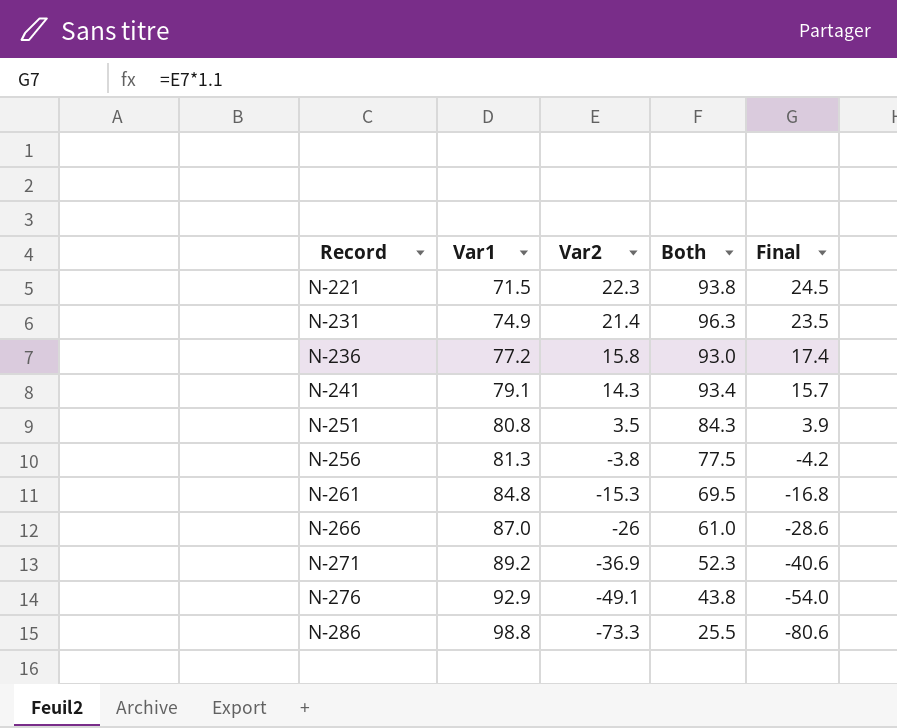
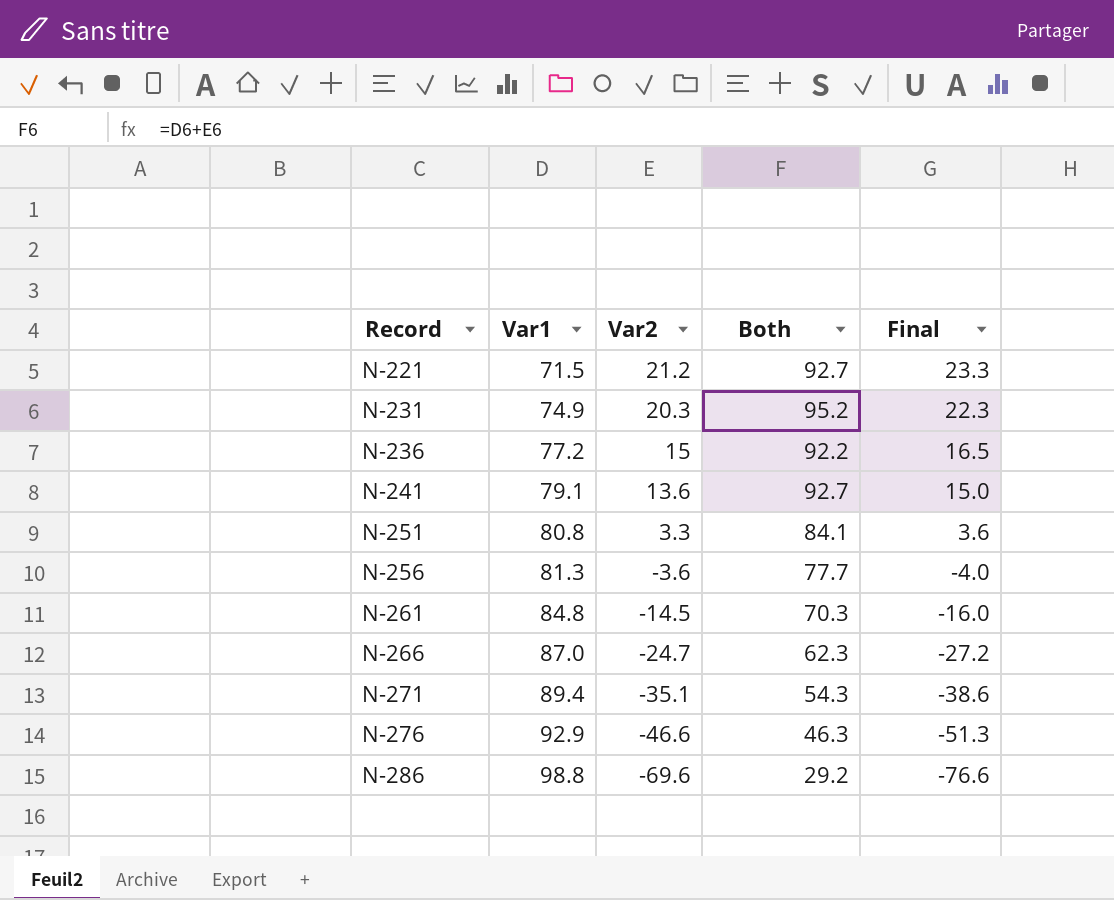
N-221 | Var2: 22.3 -> 21.2
N-221 | Both: 93.8 -> 92.7
N-221 | Final: 24.5 -> 23.3
N-231 | Var2: 21.4 -> 20.3
N-231 | Both: 96.3 -> 95.2
N-231 | Final: 23.5 -> 22.3
N-236 | Var2: 15.8 -> 15
N-236 | Both: 93.0 -> 92.2
N-236 | Final: 17.4 -> 16.5
N-241 | Var2: 14.3 -> 13.6
N-241 | Both: 93.4 -> 92.7
N-241 | Final: 15.7 -> 15.0
N-251 | Var2: 3.5 -> 3.3
N-251 | Both: 84.3 -> 84.1
N-251 | Final: 3.9 -> 3.6
N-256 | Var2: -3.8 -> -3.6
N-256 | Both: 77.5 -> 77.7
N-256 | Final: -4.2 -> -4.0
N-261 | Var2: -15.3 -> -14.5
N-261 | Both: 69.5 -> 70.3
N-261 | Final: -16.8 -> -16.0
N-266 | Var2: -26 -> -24.7
N-266 | Both: 61.0 -> 62.3
N-266 | Final: -28.6 -> -27.2
N-271 | Var1: 89.2 -> 89.4
N-271 | Var2: -36.9 -> -35.1
N-271 | Both: 52.3 -> 54.3
N-271 | Final: -40.6 -> -38.6
N-276 | Var2: -49.1 -> -46.6
N-276 | Both: 43.8 -> 46.3
N-276 | Final: -54.0 -> -51.3
N-286 | Var2: -73.3 -> -69.6
N-286 | Both: 25.5 -> 29.2
N-286 | Final: -80.6 -> -76.6

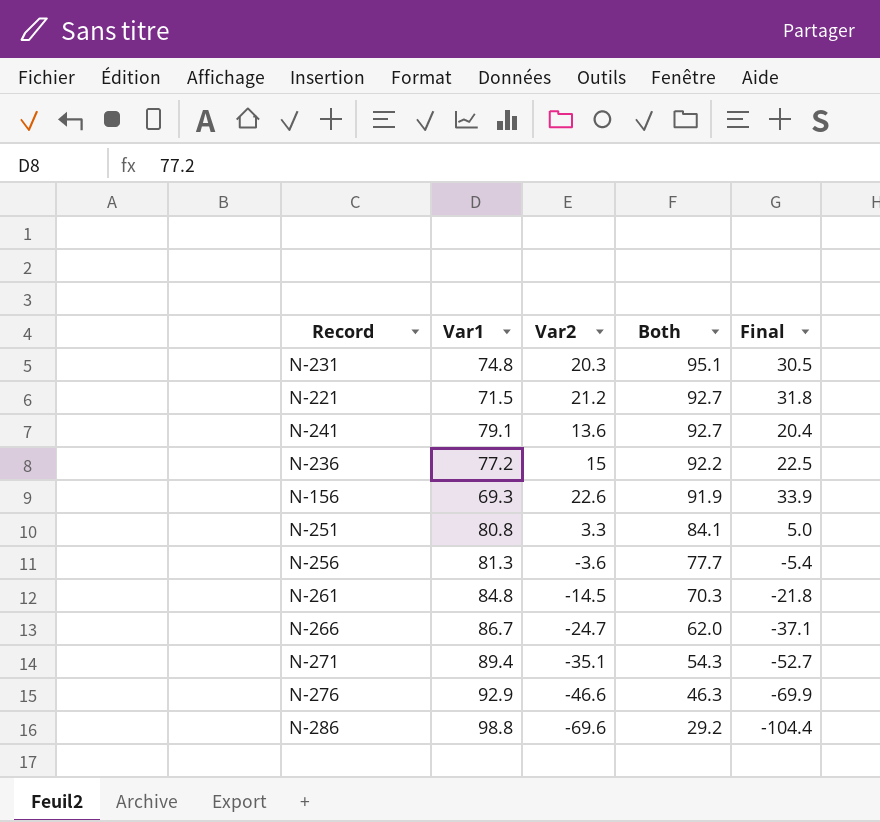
row order: Record ascending -> Both descending
column Final | formula: [Var2] * 1.1 -> [Var2] * 1.5
N-231 | Var1: 74.9 -> 74.8
N-231 | Both: 95.2 -> 95.1
row N-156: none -> 69.3 | 22.6 | 91.9 | 33.9
N-266 | Var1: 87.0 -> 86.7
N-266 | Both: 62.3 -> 62.0

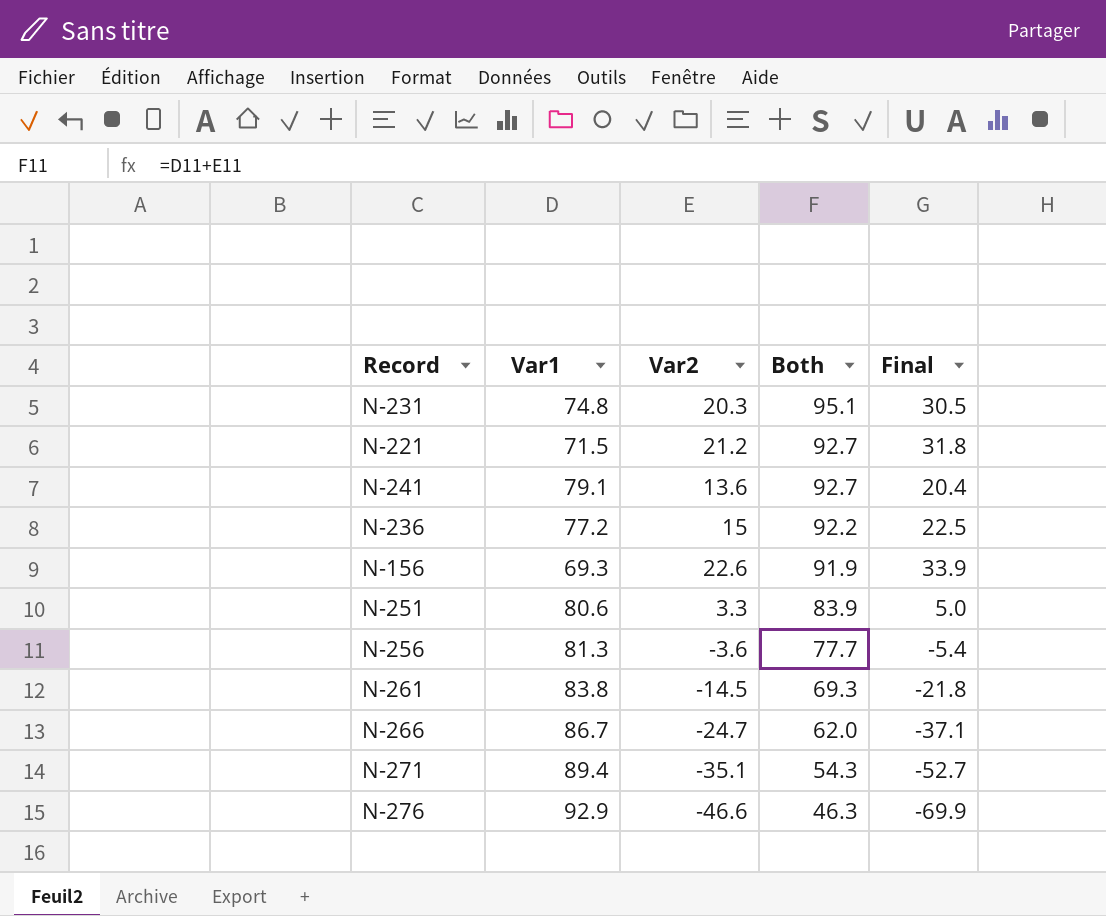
row N-286: 98.8 | -69.6 | 29.2 | -104.4 -> none
N-251 | Var1: 80.8 -> 80.6
N-251 | Both: 84.1 -> 83.9
N-261 | Var1: 84.8 -> 83.8
N-261 | Both: 70.3 -> 69.3

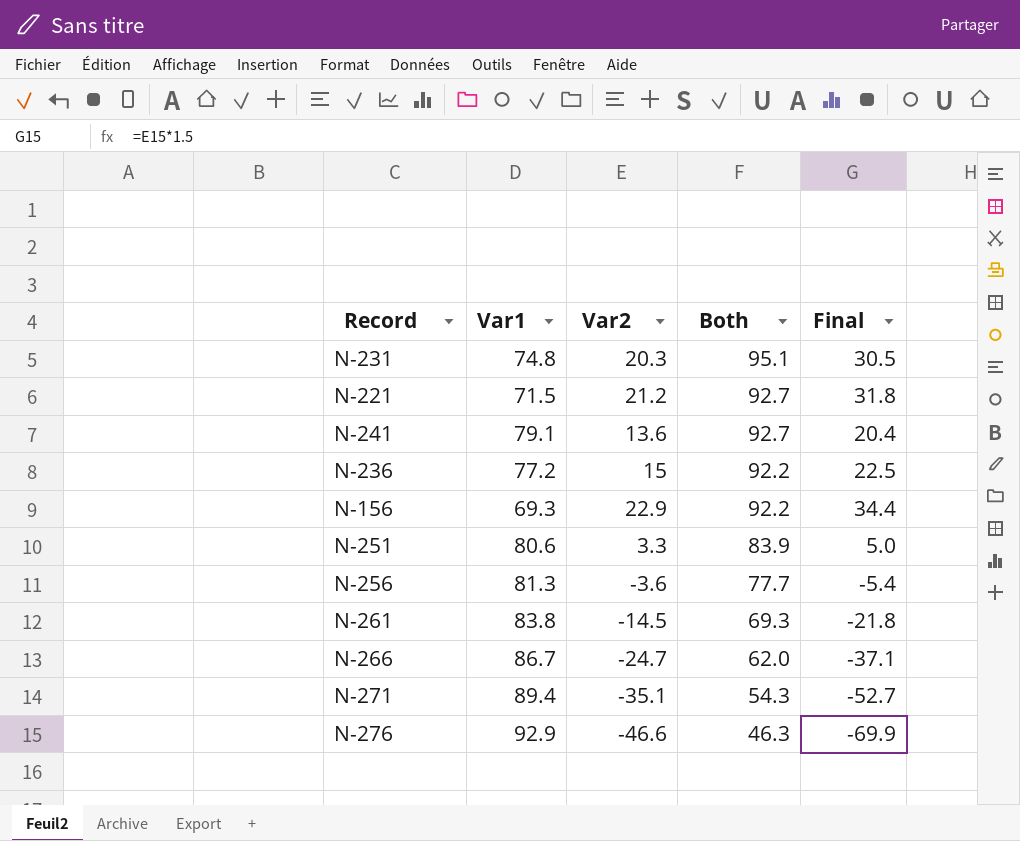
N-156 | Var2: 22.6 -> 22.9
N-156 | Both: 91.9 -> 92.2
N-156 | Final: 33.9 -> 34.4

